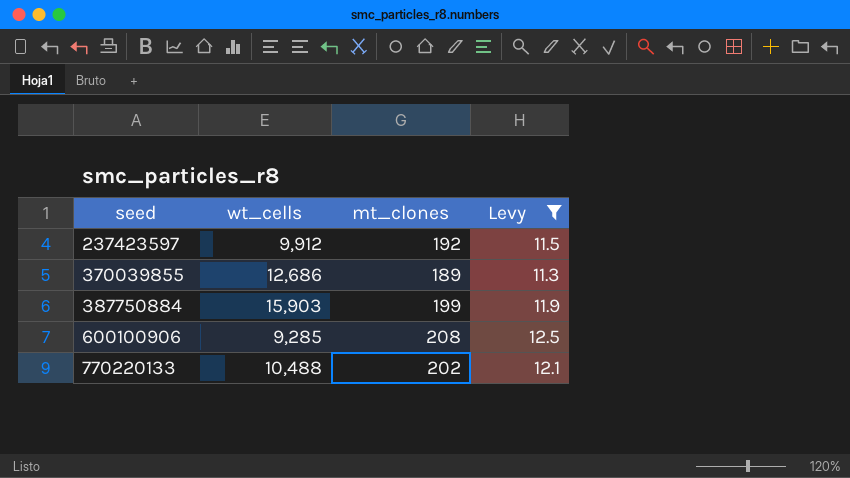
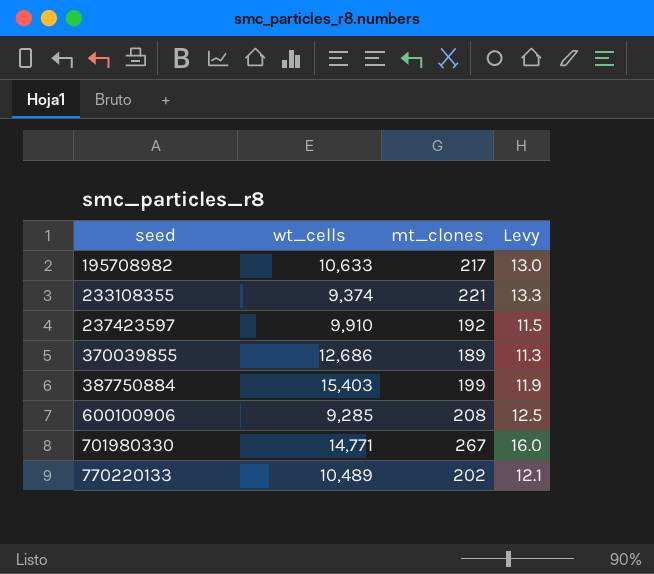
filter: Levy <= 12.5 -> none
237423597 | wt_cells: 9,912 -> 9,910
387750884 | wt_cells: 15,903 -> 15,403
770220133 | wt_cells: 10,488 -> 10,489

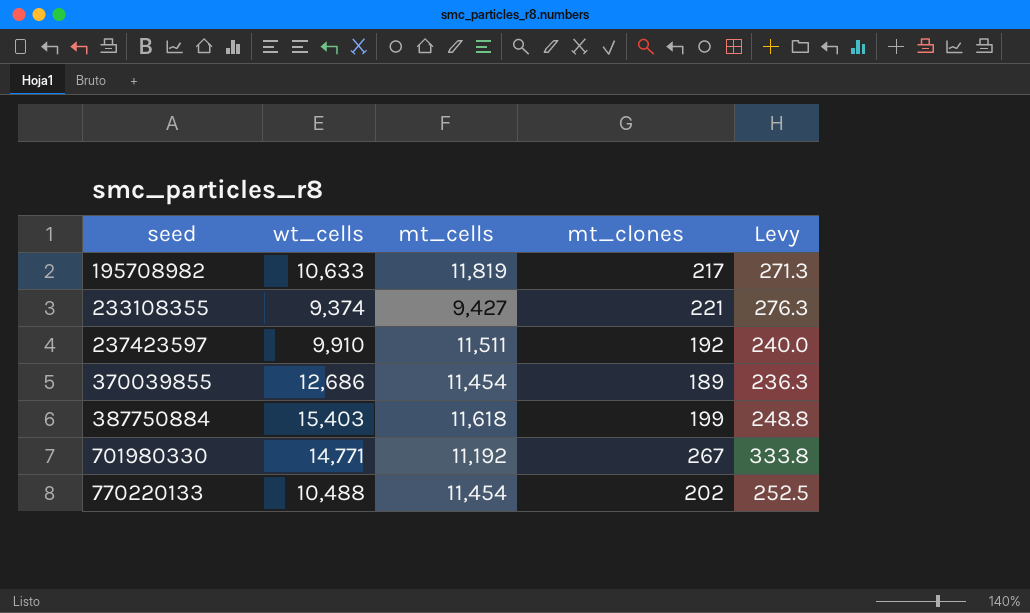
column mt_cells | position: none -> 3
column Levy | formula: [mt_clones] * 0.06 -> [mt_clones] * 1.25
row 600100906: 9,285 | 208 | 12.5 -> none
770220133 | wt_cells: 10,489 -> 10,488

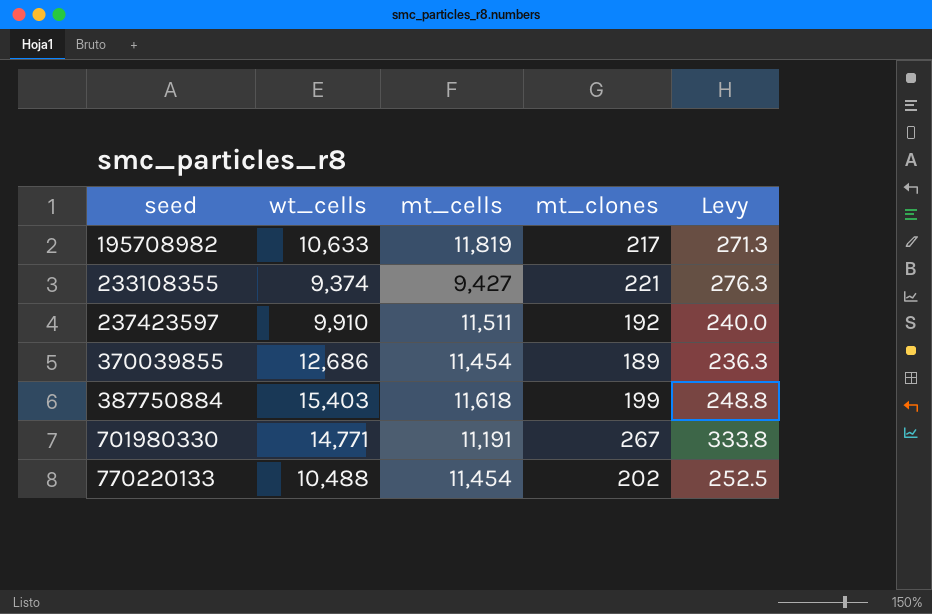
701980330 | mt_cells: 11,192 -> 11,191

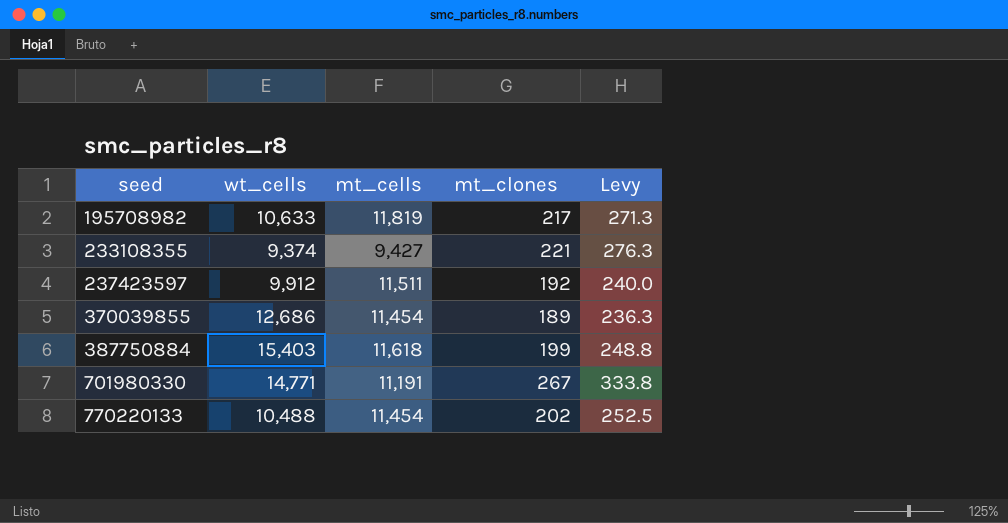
237423597 | wt_cells: 9,910 -> 9,912

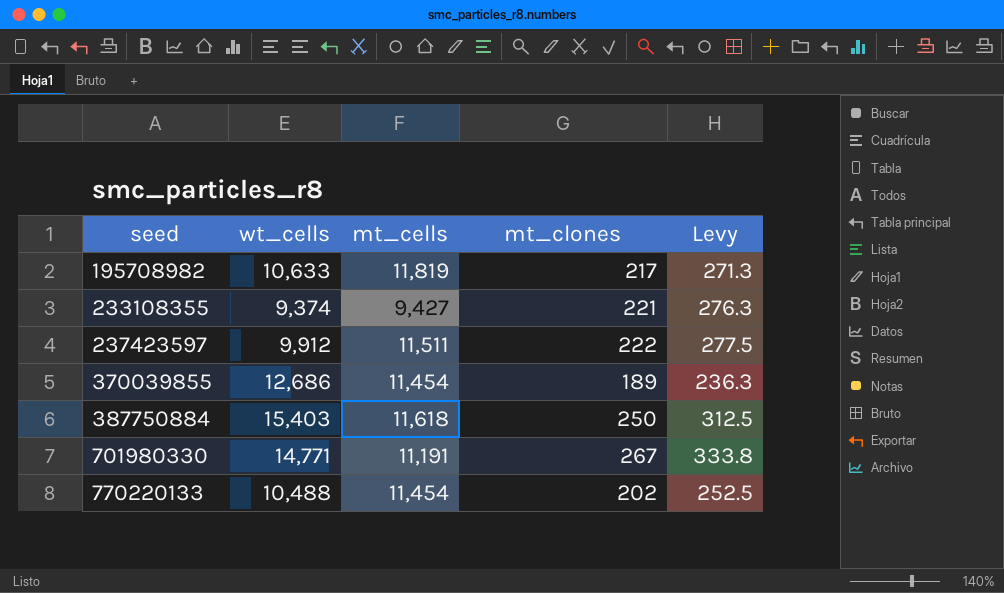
237423597 | mt_clones: 192 -> 222
237423597 | Levy: 240.0 -> 277.5
387750884 | mt_clones: 199 -> 250
387750884 | Levy: 248.8 -> 312.5

